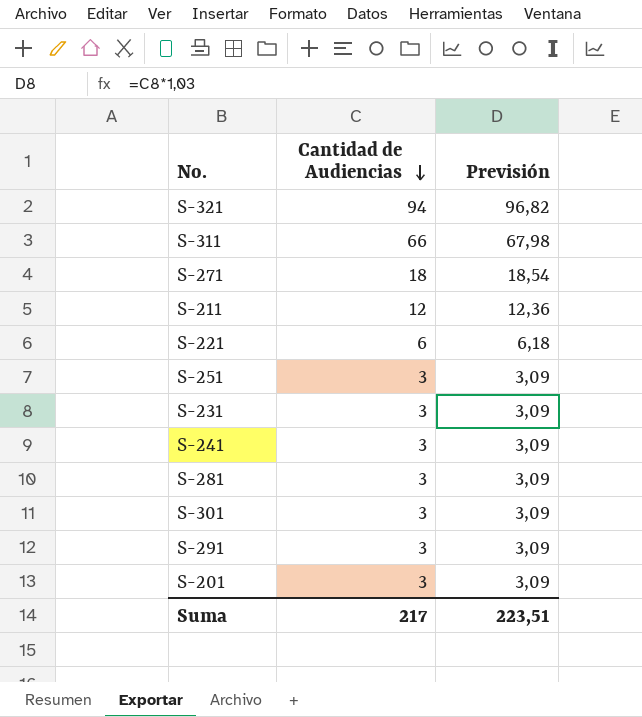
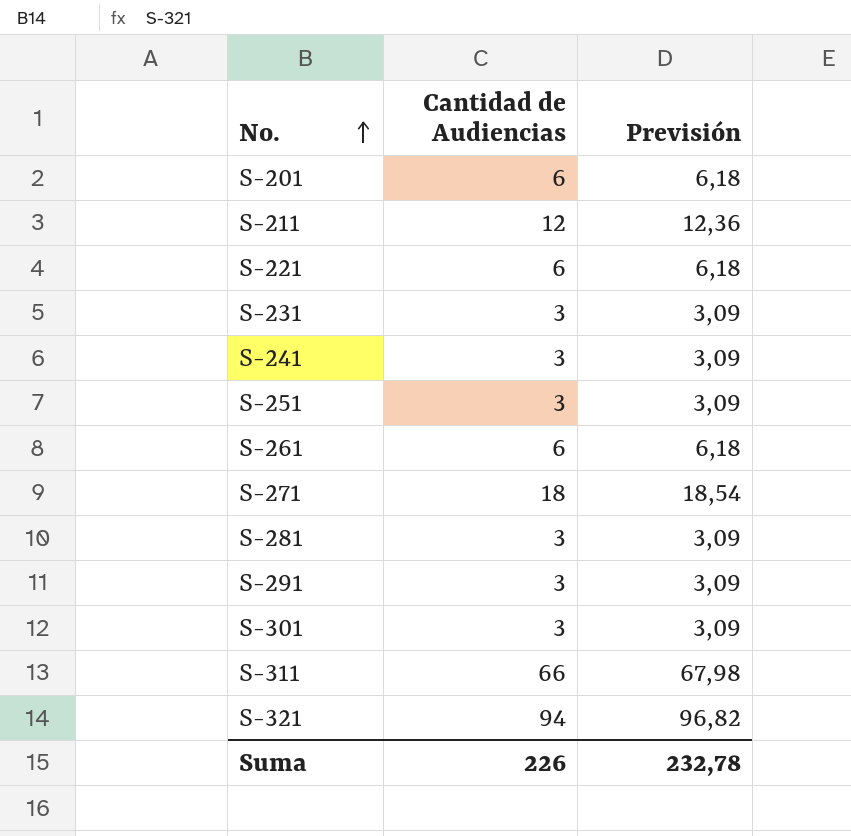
row order: Cantidad de Audiencias descending -> No. ascending
S-201 | Cantidad de Audiencias: 3 -> 6
S-201 | Previsión: 3,09 -> 6,18
row S-261: none -> 6 | 6,18
Suma | Cantidad de Audiencias: 217 -> 226
Suma | Previsión: 223,51 -> 232,78

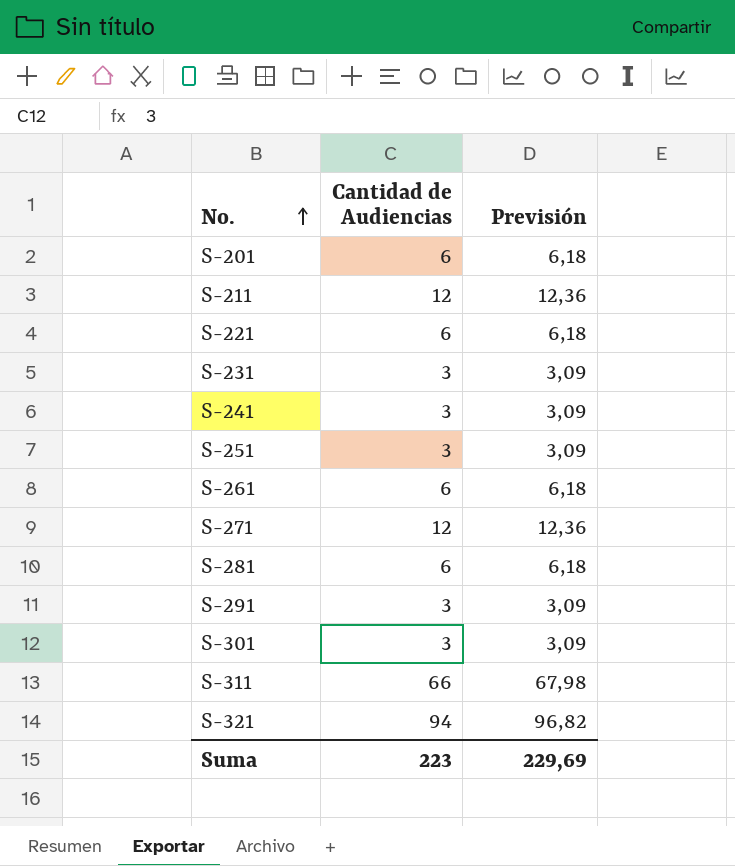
S-271 | Cantidad de Audiencias: 18 -> 12
S-271 | Previsión: 18,54 -> 12,36
S-281 | Cantidad de Audiencias: 3 -> 6
S-281 | Previsión: 3,09 -> 6,18
Suma | Cantidad de Audiencias: 226 -> 223
Suma | Previsión: 232,78 -> 229,69

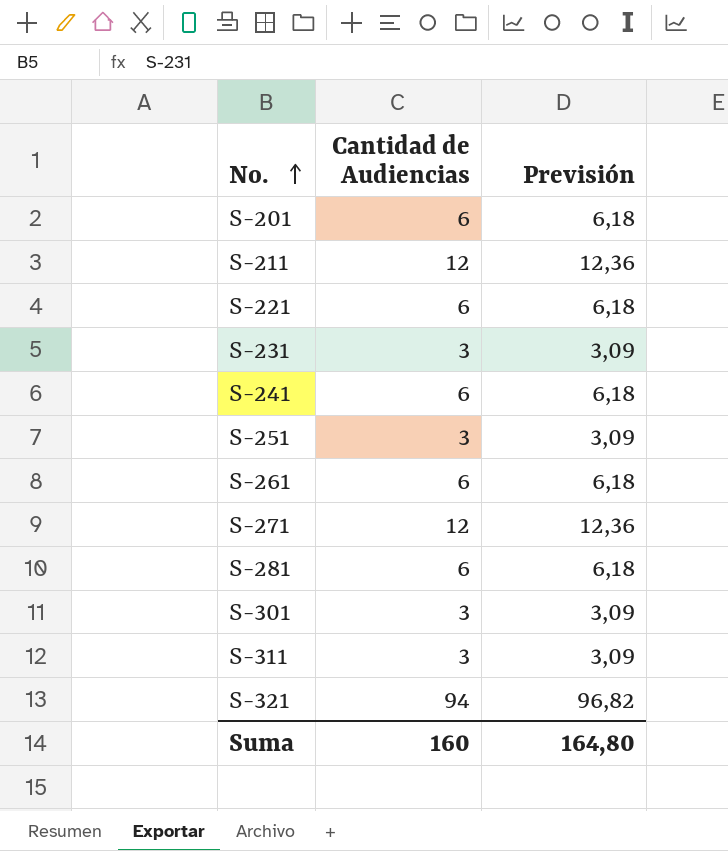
row S-291: 3 | 3,09 -> none
S-241 | Cantidad de Audiencias: 3 -> 6
S-241 | Previsión: 3,09 -> 6,18
S-311 | Cantidad de Audiencias: 66 -> 3
S-311 | Previsión: 67,98 -> 3,09
Suma | Cantidad de Audiencias: 223 -> 160
Suma | Previsión: 229,69 -> 164,80

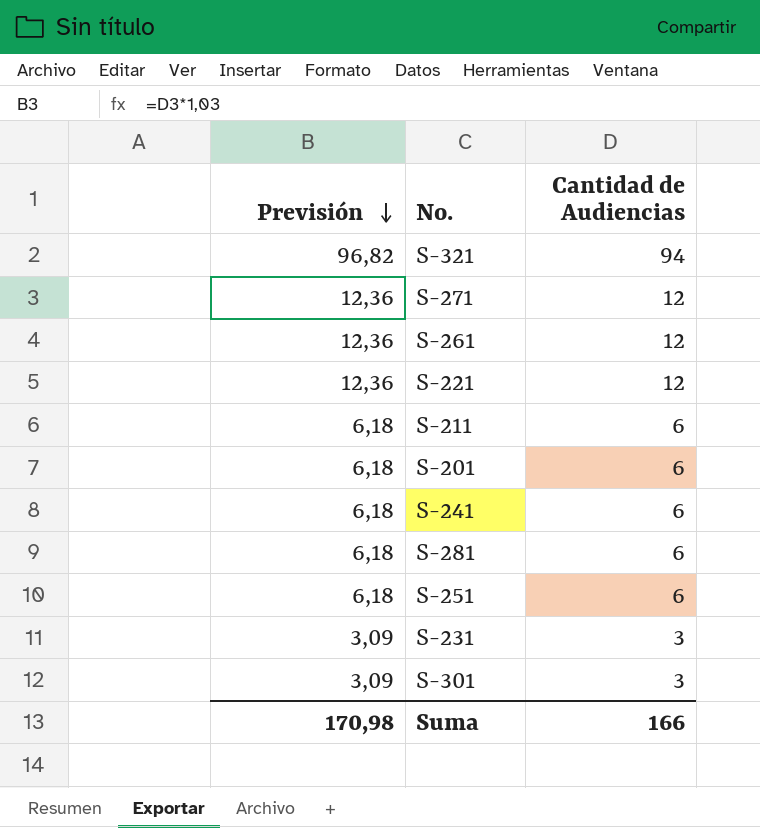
row order: No. ascending -> Previsión descending
column Previsión | position: 3 -> 1
row S-311: 3 | 3,09 -> none
S-261 | Previsión: 6,18 -> 12,36
S-261 | Cantidad de Audiencias: 6 -> 12
S-221 | Previsión: 6,18 -> 12,36
S-221 | Cantidad de Audiencias: 6 -> 12
S-211 | Previsión: 12,36 -> 6,18
S-211 | Cantidad de Audiencias: 12 -> 6
S-251 | Previsión: 3,09 -> 6,18
S-251 | Cantidad de Audiencias: 3 -> 6
Suma | Previsión: 164,80 -> 170,98
Suma | Cantidad de Audiencias: 160 -> 166

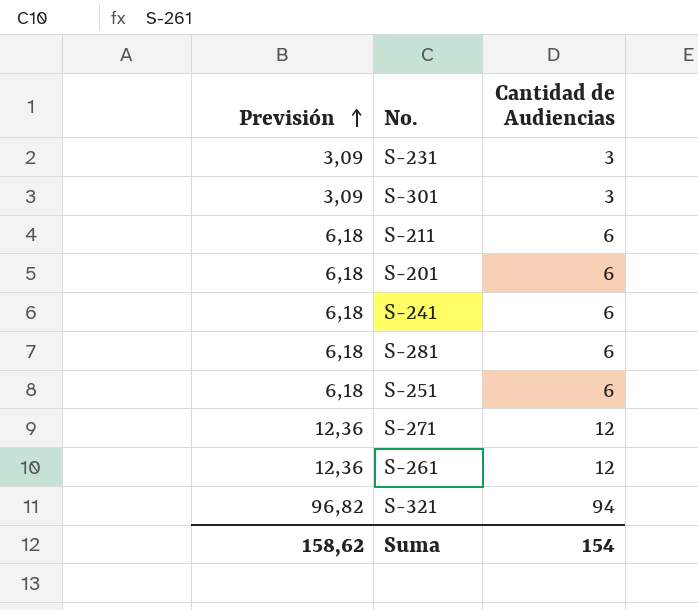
row order: Previsión descending -> Previsión ascending
row S-221: 12,36 | 12 -> none
Suma | Previsión: 170,98 -> 158,62
Suma | Cantidad de Audiencias: 166 -> 154

